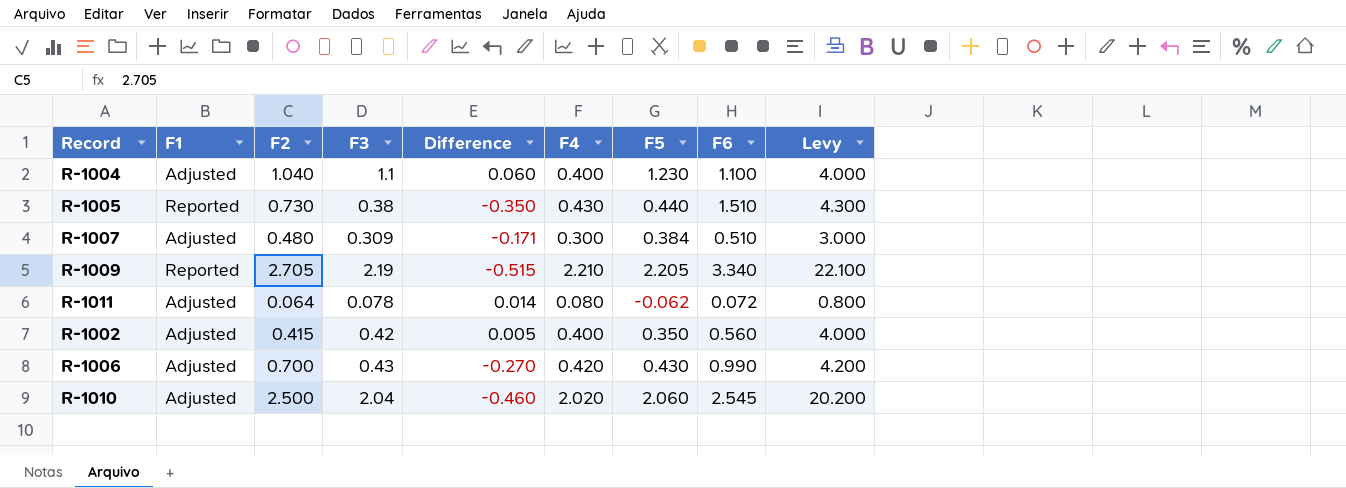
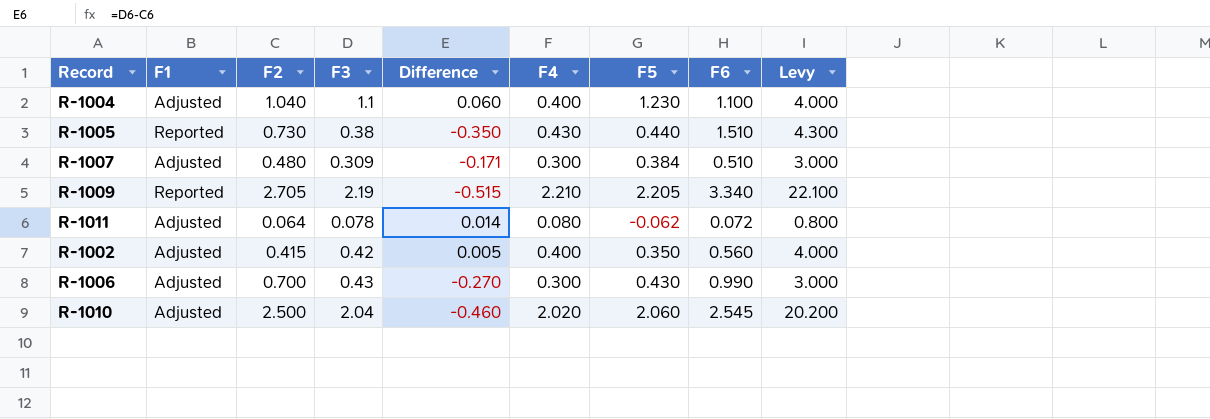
R-1006 | F4: 0.420 -> 0.300
R-1006 | Levy: 4.200 -> 3.000

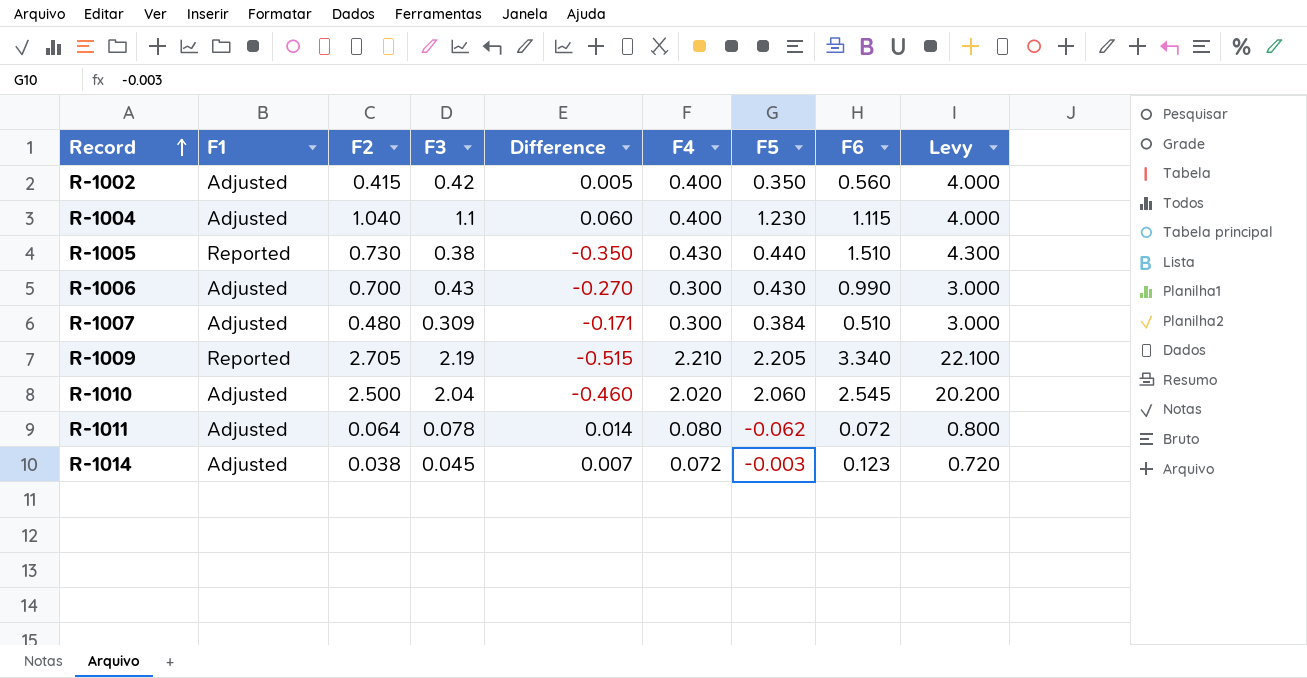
row order: none -> Record ascending
R-1004 | F6: 1.100 -> 1.115
row R-1014: none -> Adjusted | 0.038 | 0.045 | 0.007 | 0.072 | -0.003 | 0.123 | 0.720

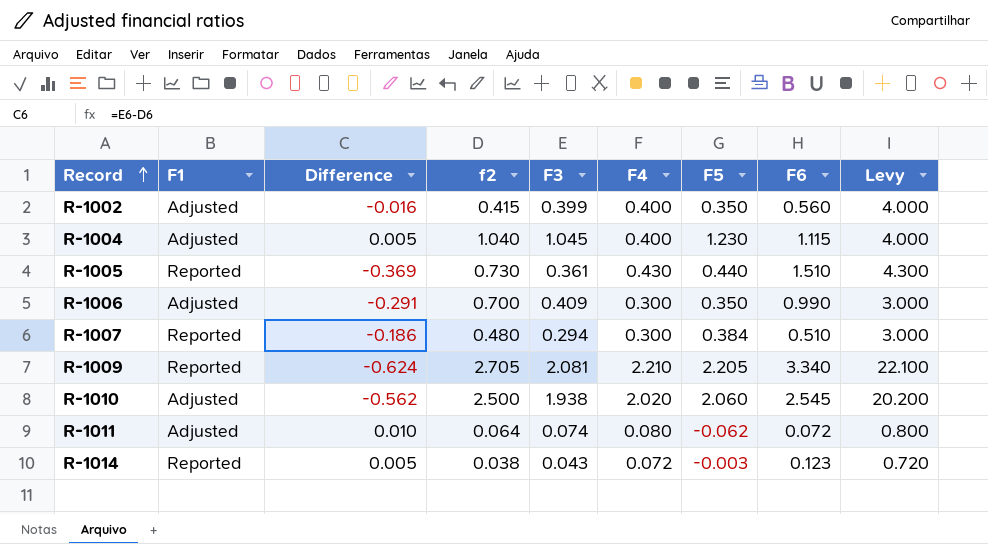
column Difference | position: 5 -> 3
column name: F2 -> f2
R-1002 | Difference: 0.005 -> -0.016
R-1002 | F3: 0.42 -> 0.399
R-1004 | Difference: 0.060 -> 0.005
R-1004 | F3: 1.1 -> 1.045
R-1005 | Difference: -0.350 -> -0.369
R-1005 | F3: 0.38 -> 0.361
R-1006 | Difference: -0.270 -> -0.291
R-1006 | F3: 0.43 -> 0.409
R-1006 | F5: 0.430 -> 0.350
R-1007 | F1: Adjusted -> Reported
R-1007 | Difference: -0.171 -> -0.186
R-1007 | F3: 0.309 -> 0.294
R-1009 | Difference: -0.515 -> -0.624
R-1009 | F3: 2.19 -> 2.081
R-1010 | Difference: -0.460 -> -0.562
R-1010 | F3: 2.04 -> 1.938
R-1011 | Difference: 0.014 -> 0.010
R-1011 | F3: 0.078 -> 0.074
R-1014 | F1: Adjusted -> Reported
R-1014 | Difference: 0.007 -> 0.005
R-1014 | F3: 0.045 -> 0.043

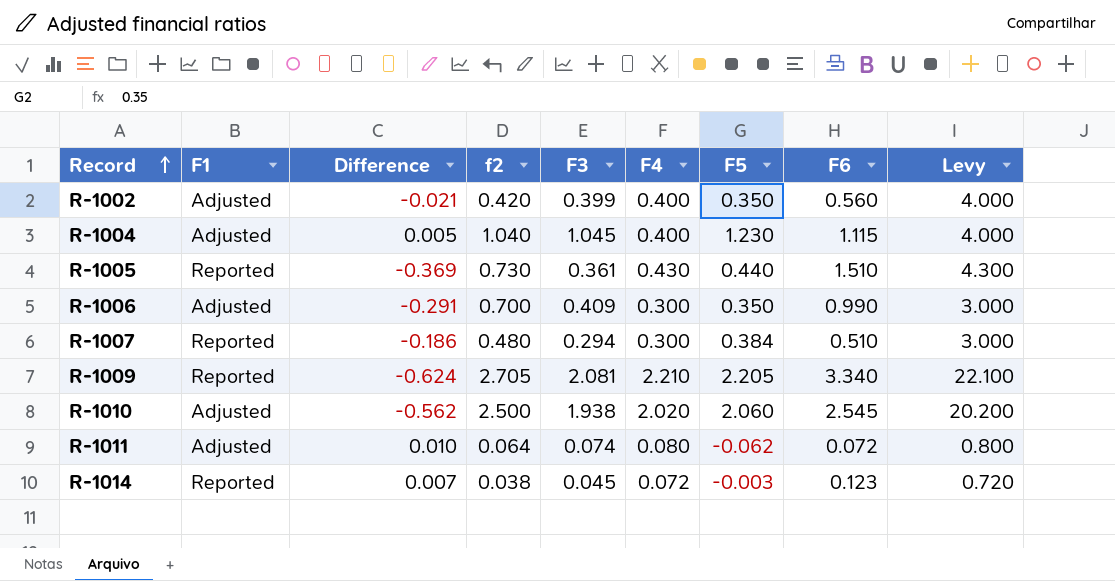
R-1002 | Difference: -0.016 -> -0.021
R-1002 | f2: 0.415 -> 0.420
R-1014 | Difference: 0.005 -> 0.007
R-1014 | F3: 0.043 -> 0.045

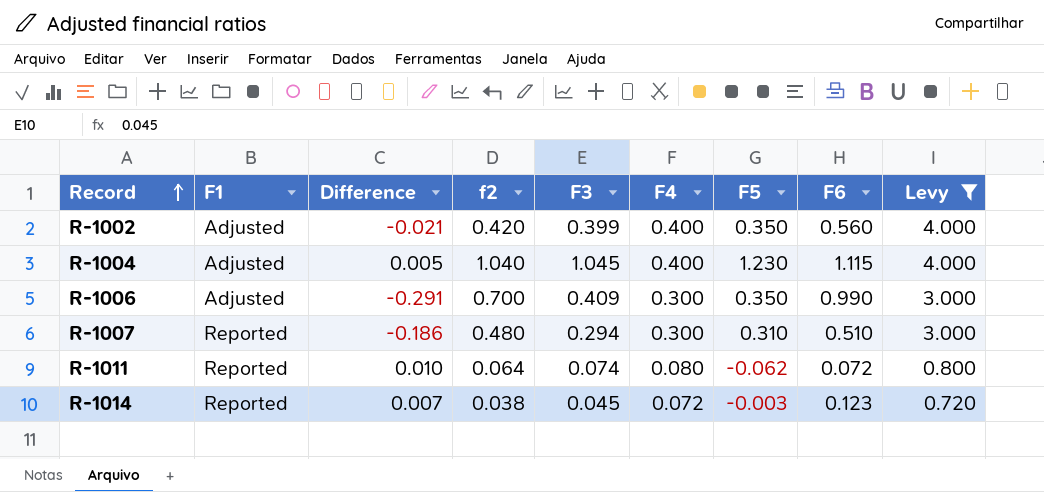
filter: none -> Levy <= 4.000
R-1007 | F5: 0.384 -> 0.310
R-1011 | F1: Adjusted -> Reported

